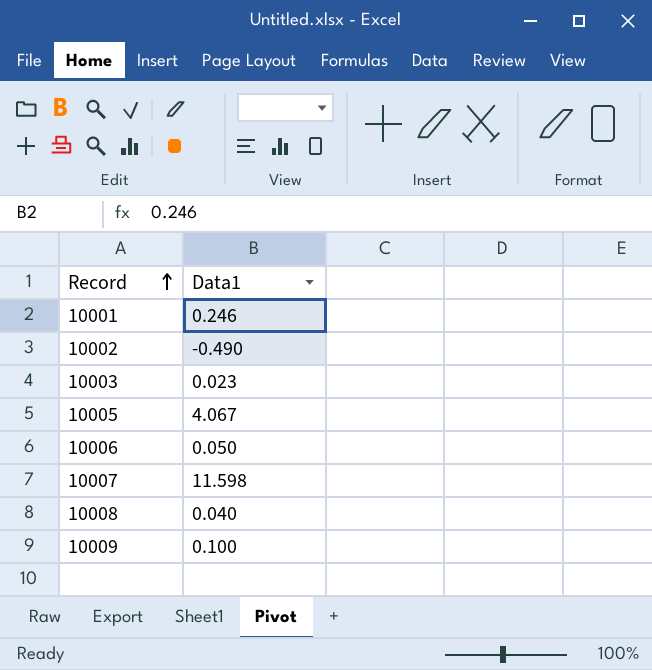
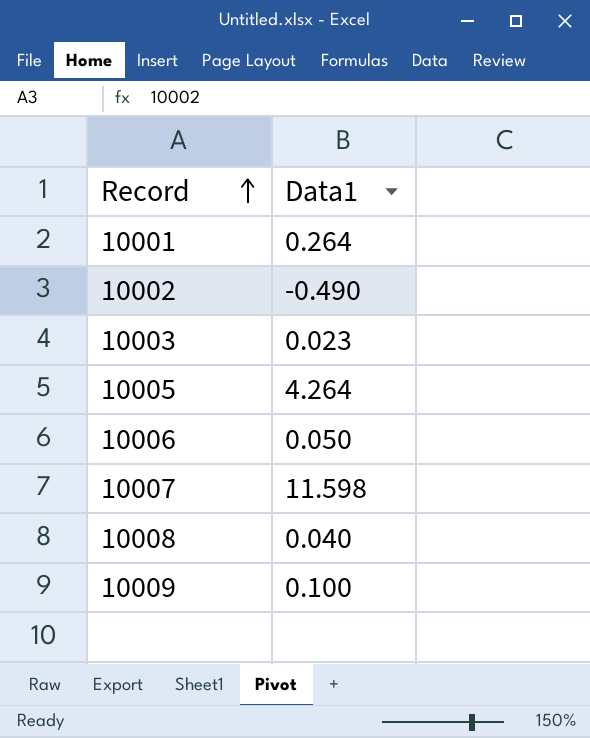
10001 | Data1: 0.246 -> 0.264
10005 | Data1: 4.067 -> 4.264

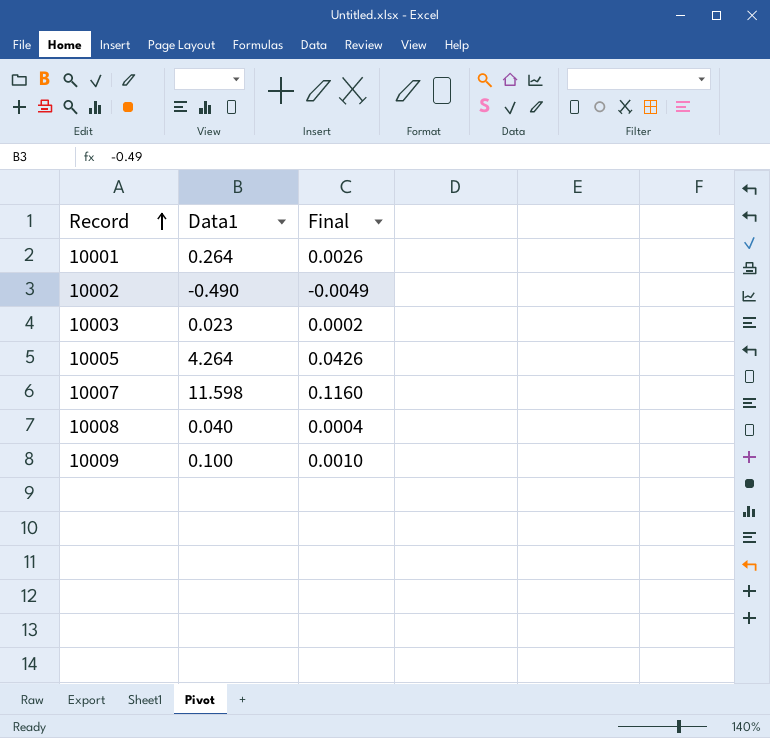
column Final | formula: none -> [Data1] * 0.01
row 10006: 0.050 -> none

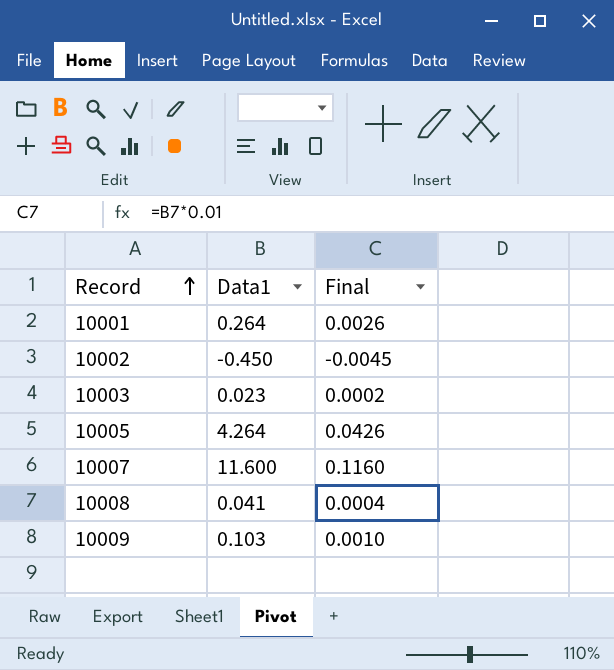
10002 | Data1: -0.490 -> -0.450
10002 | Final: -0.0049 -> -0.0045
10007 | Data1: 11.598 -> 11.600
10008 | Data1: 0.040 -> 0.041
10009 | Data1: 0.100 -> 0.103

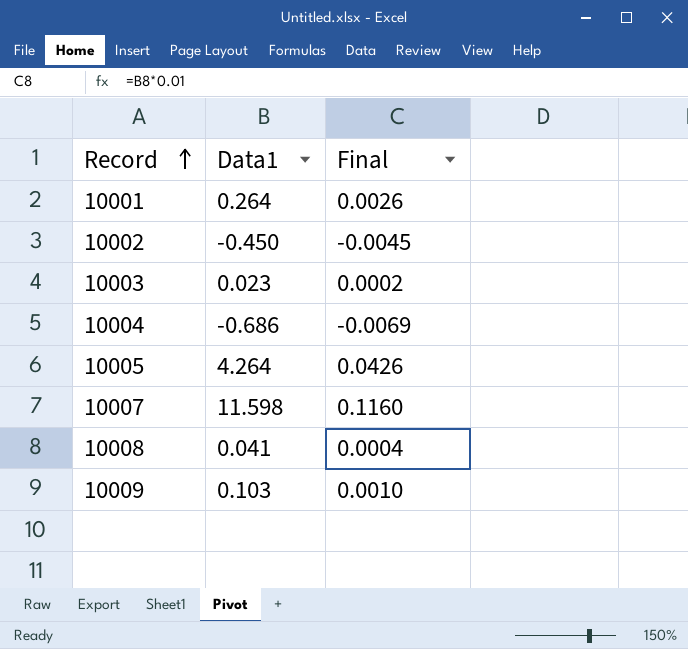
row 10004: none -> -0.686 | -0.0069
10007 | Data1: 11.600 -> 11.598

